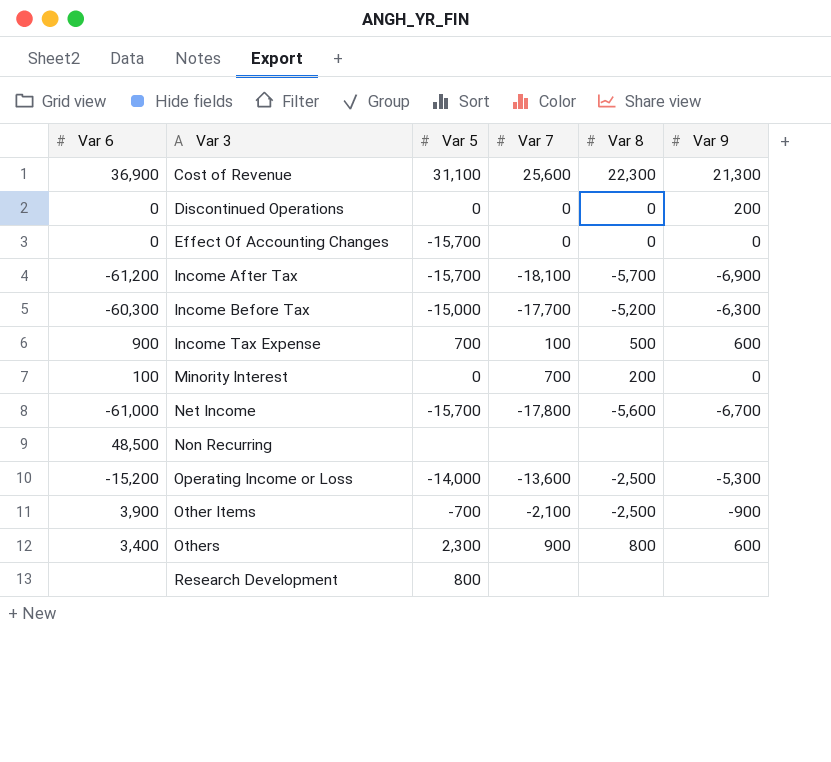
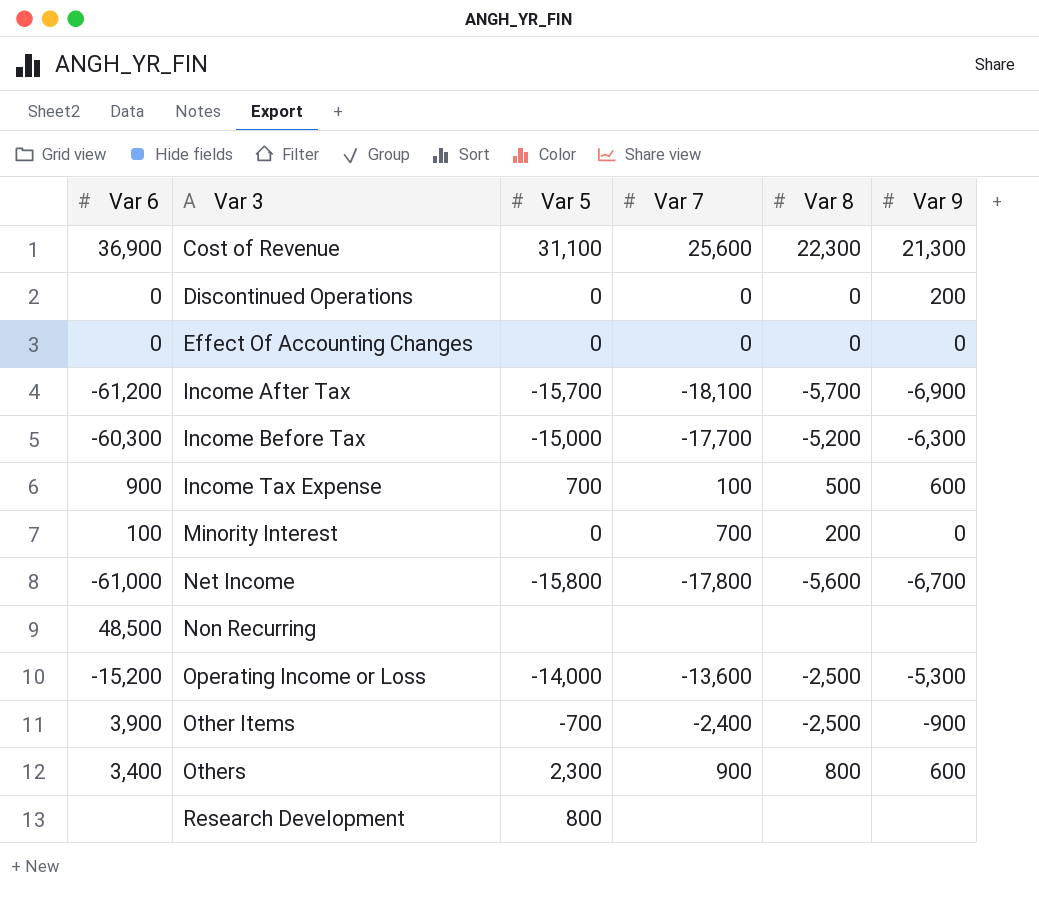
Effect Of Accounting Changes | Var 5: -15,700 -> 0
Net Income | Var 5: -15,700 -> -15,800
Other Items | Var 7: -2,100 -> -2,400

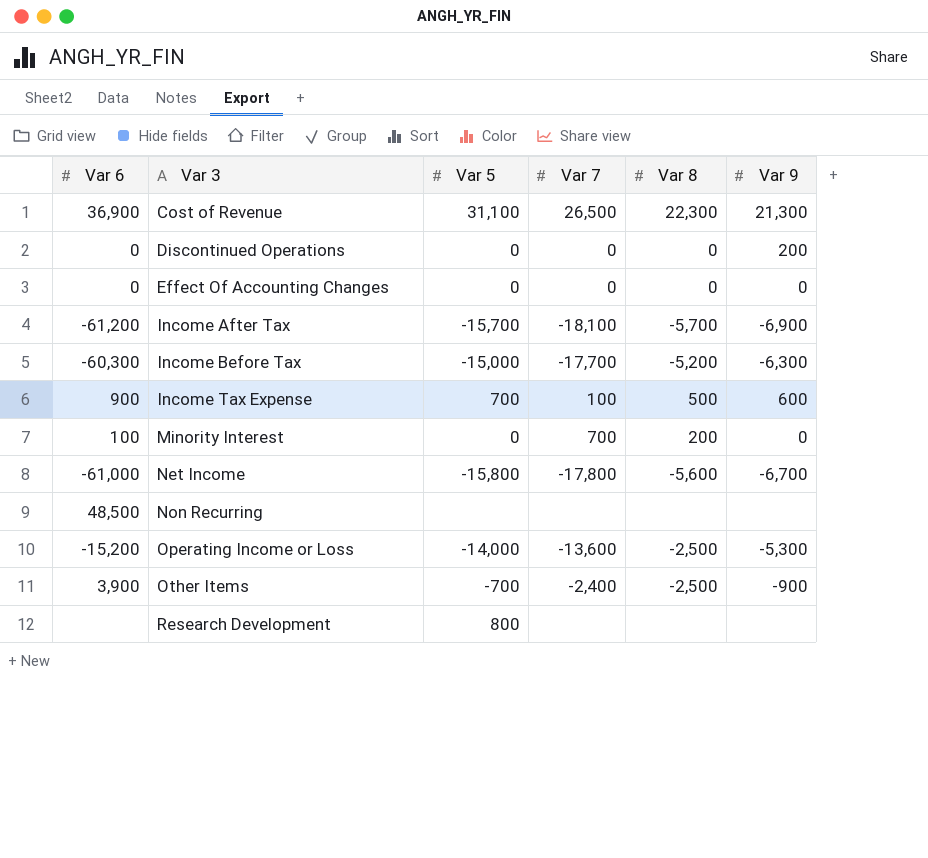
row Others: 3,400 | 2,300 | 900 | 800 | 600 -> none
Cost of Revenue | Var 7: 25,600 -> 26,500

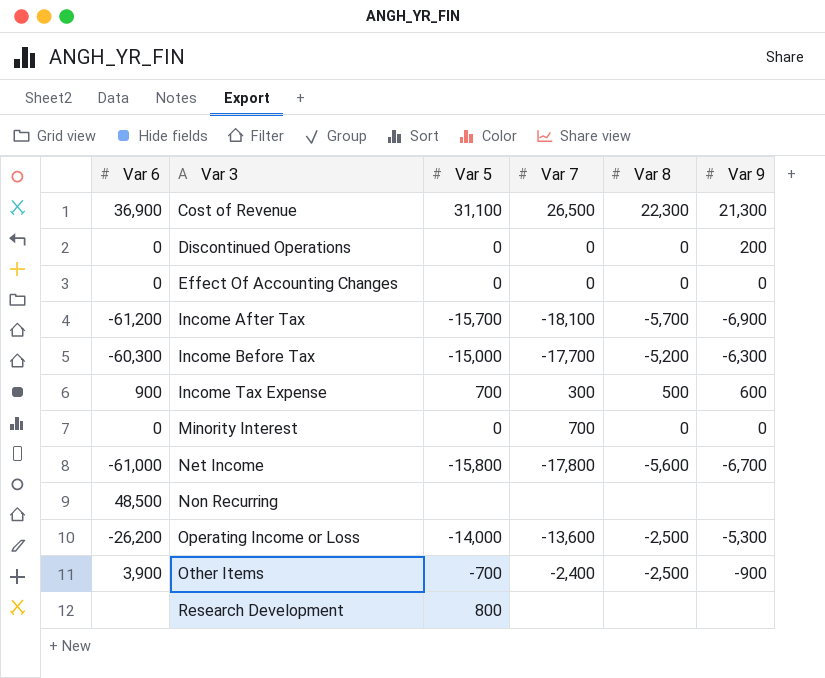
Income Tax Expense | Var 7: 100 -> 300
Minority Interest | Var 6: 100 -> 0
Minority Interest | Var 8: 200 -> 0
Operating Income or Loss | Var 6: -15,200 -> -26,200

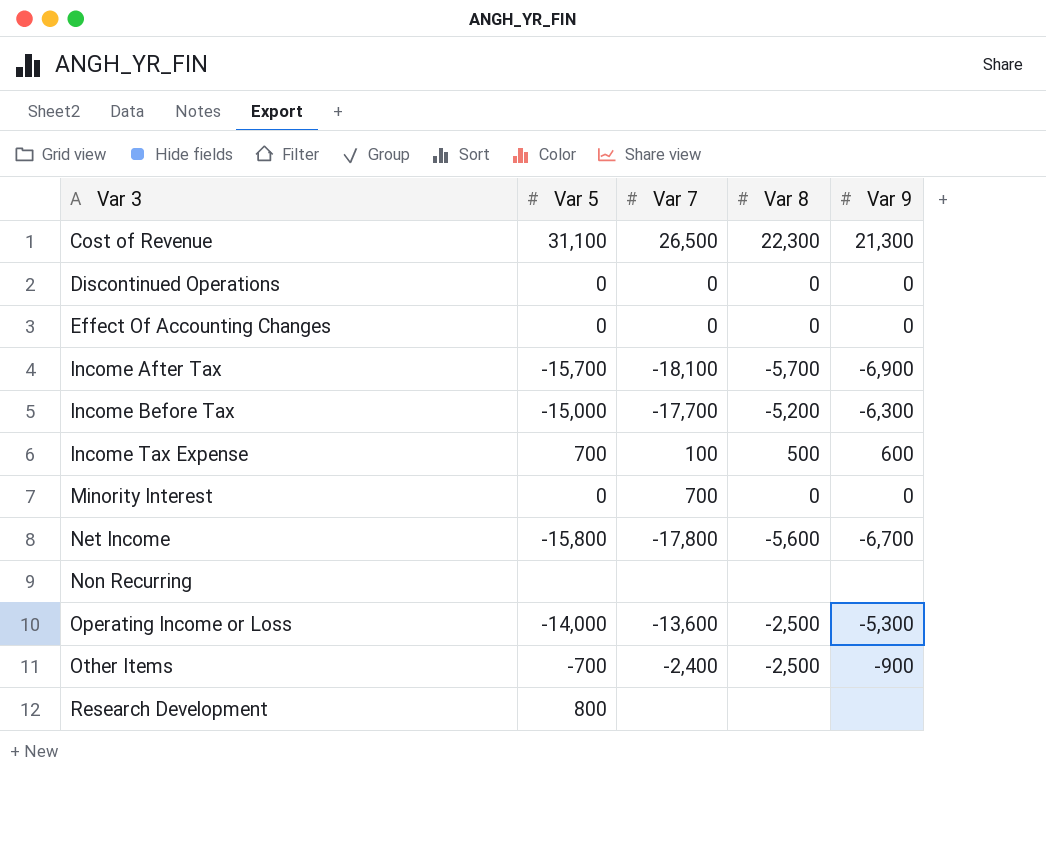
column Var 6 | position: 1 -> none
Discontinued Operations | Var 9: 200 -> 0
Income Tax Expense | Var 7: 300 -> 100

